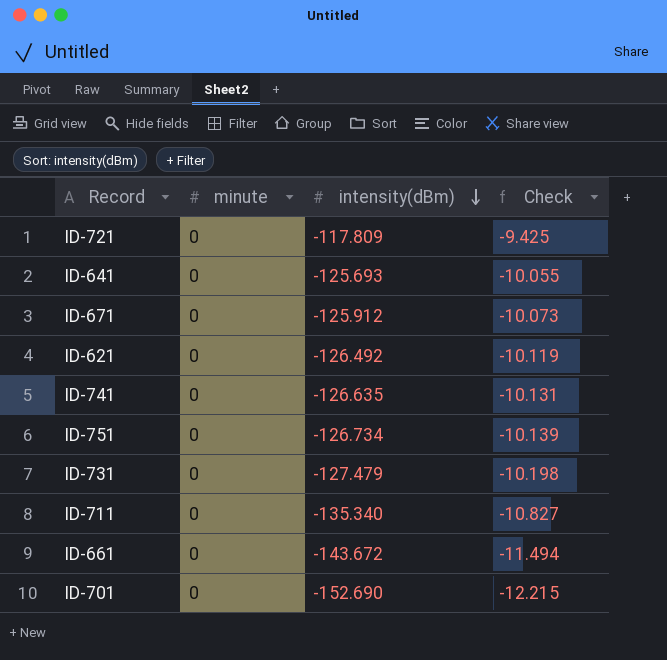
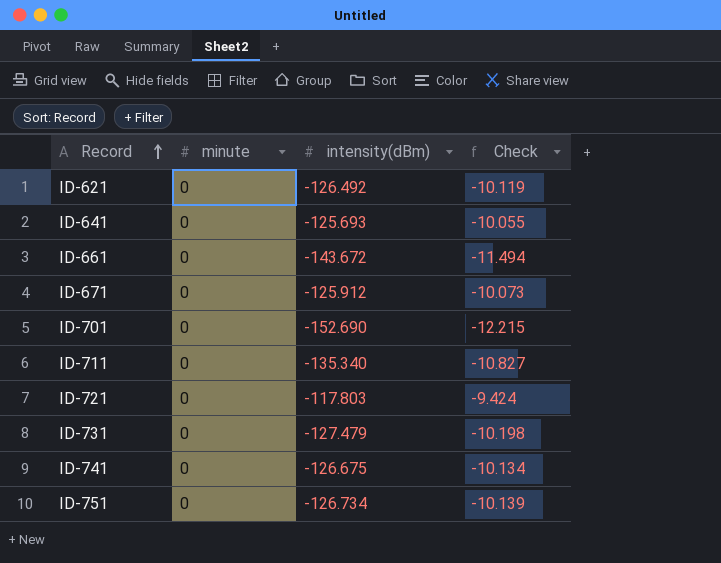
row order: intensity(dBm) descending -> Record ascending
ID-721 | intensity(dBm): -117.809 -> -117.803
ID-721 | Check: -9.425 -> -9.424
ID-741 | intensity(dBm): -126.635 -> -126.675
ID-741 | Check: -10.131 -> -10.134

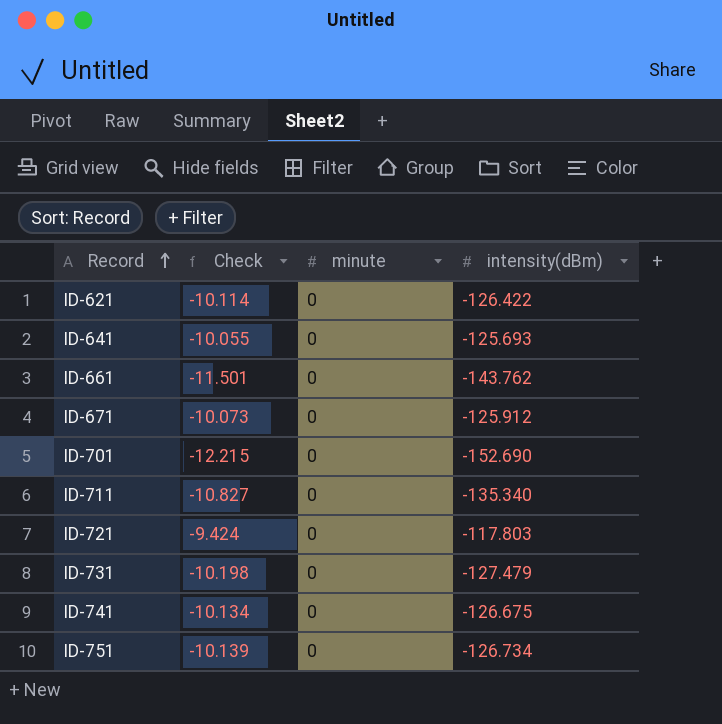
column Check | position: 4 -> 2
ID-621 | Check: -10.119 -> -10.114
ID-621 | intensity(dBm): -126.492 -> -126.422
ID-661 | Check: -11.494 -> -11.501
ID-661 | intensity(dBm): -143.672 -> -143.762

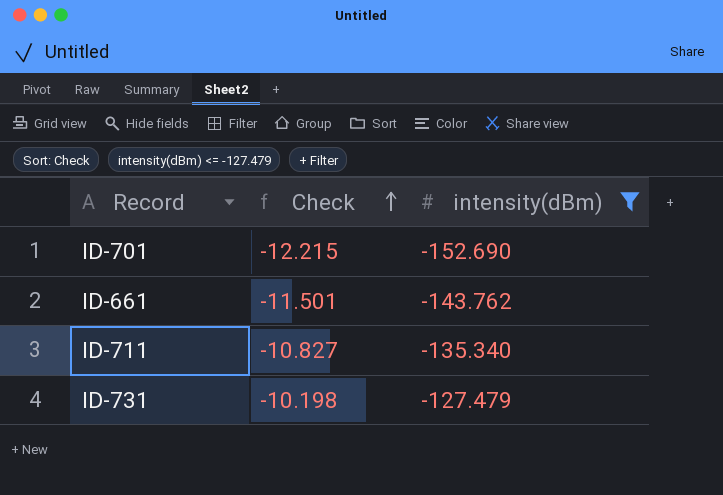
filter: none -> intensity(dBm) <= -127.479
row order: Record ascending -> Check ascending
column minute | position: 3 -> none

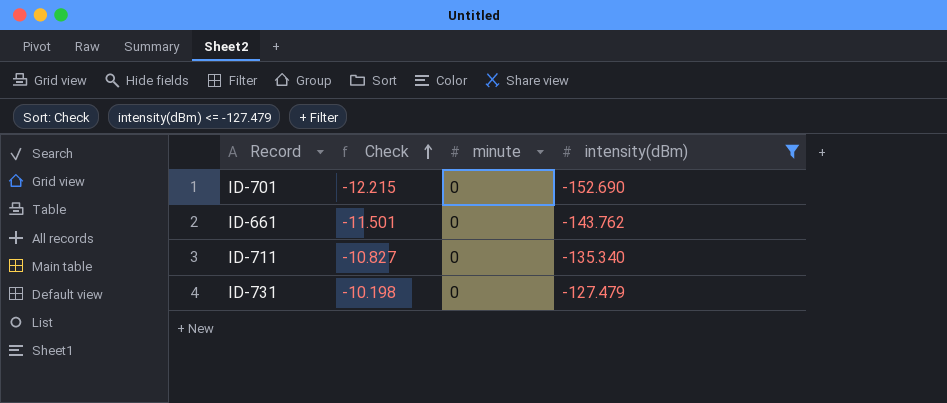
column minute | position: none -> 3

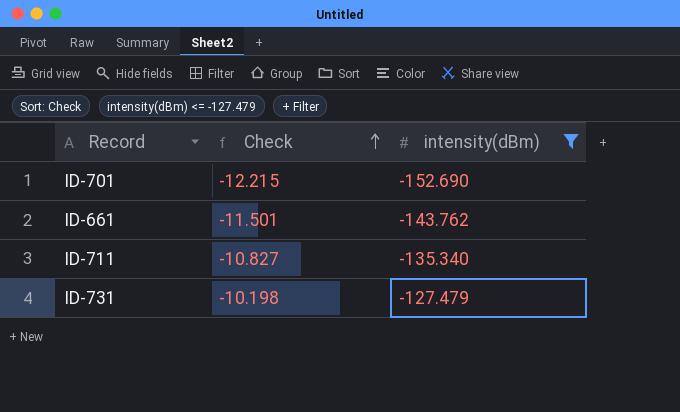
column minute | position: 3 -> none

